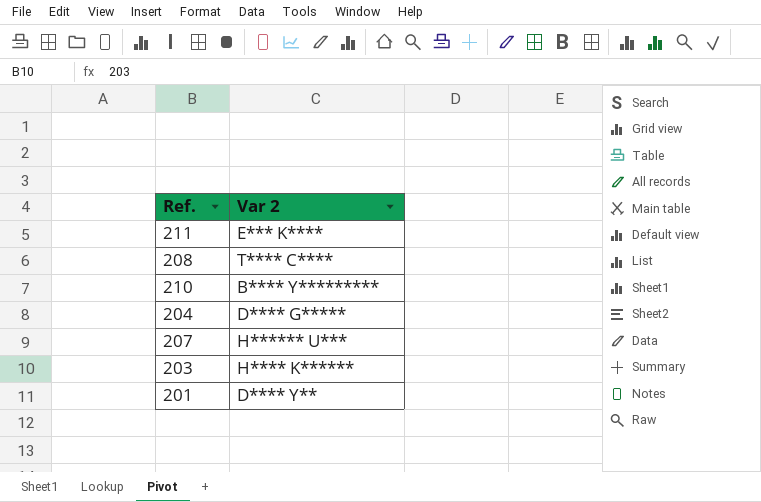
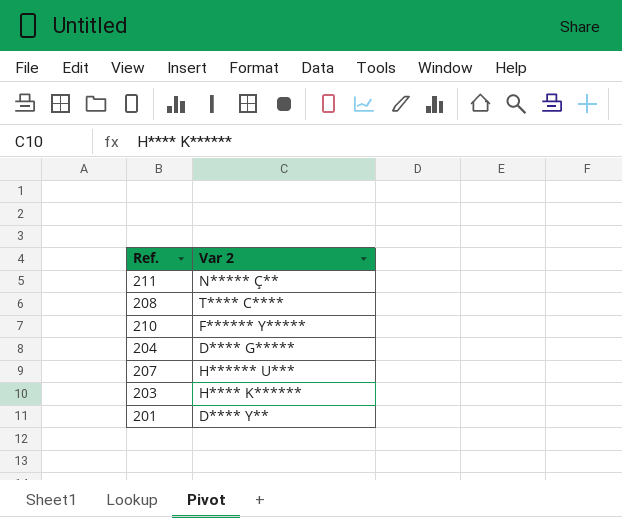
211 | Var 2: E*** K**** -> N***** Ç**
210 | Var 2: B**** Y********* -> F****** Y*****

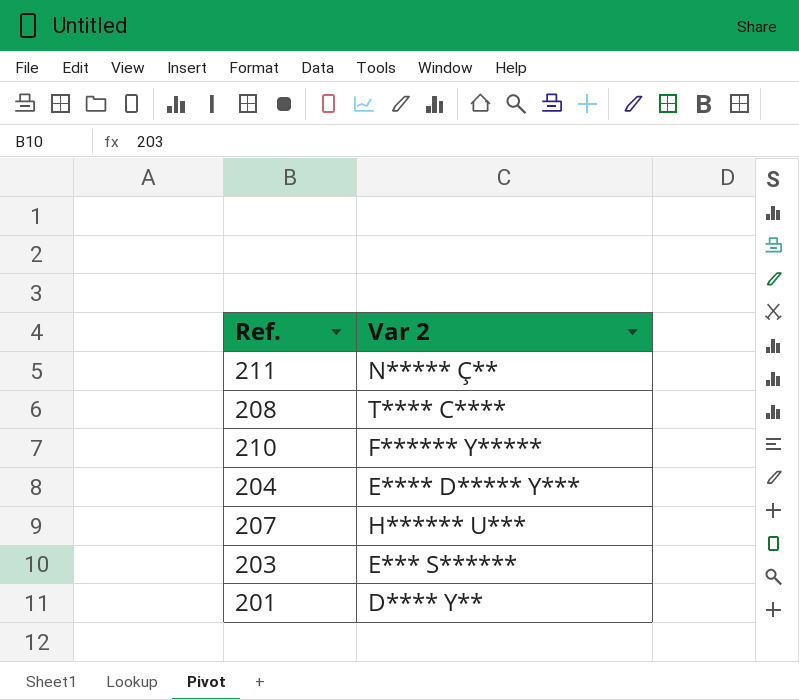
204 | Var 2: D**** G***** -> E**** D***** Y***
203 | Var 2: H**** K****** -> E*** S******

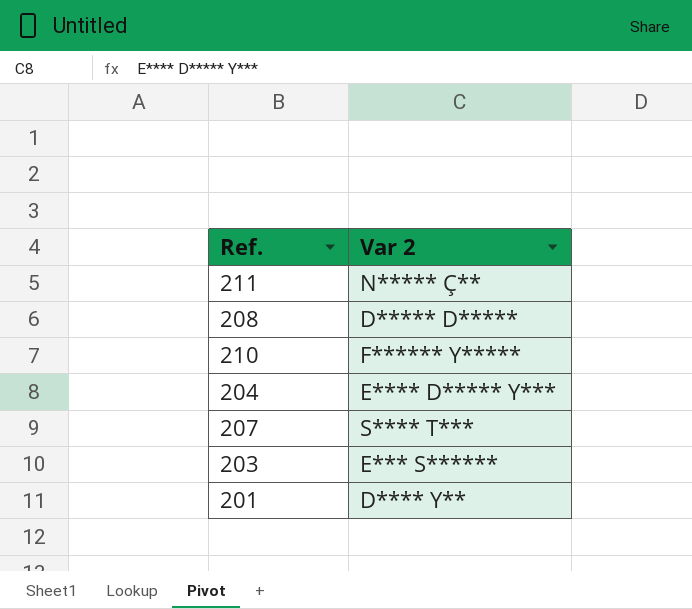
208 | Var 2: T**** C**** -> D***** D*****
207 | Var 2: H****** U*** -> S**** T***

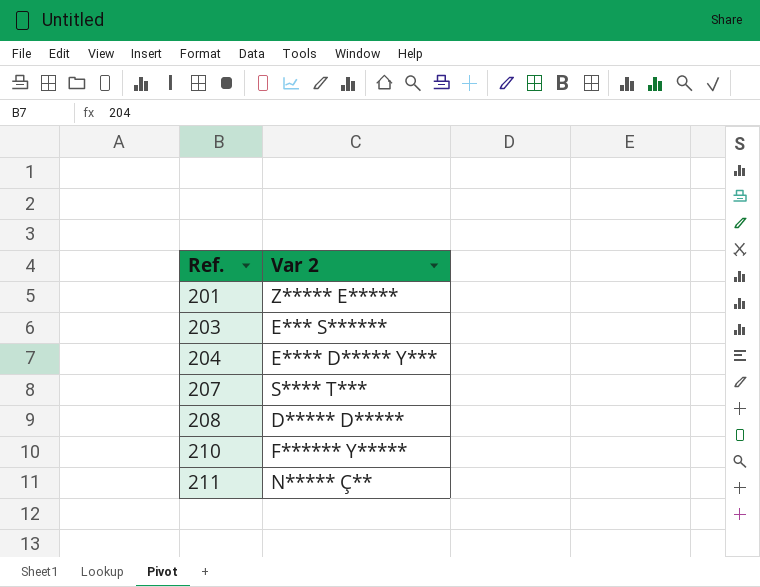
row order: none -> Ref. ascending
201 | Var 2: D**** Y** -> Z***** E*****

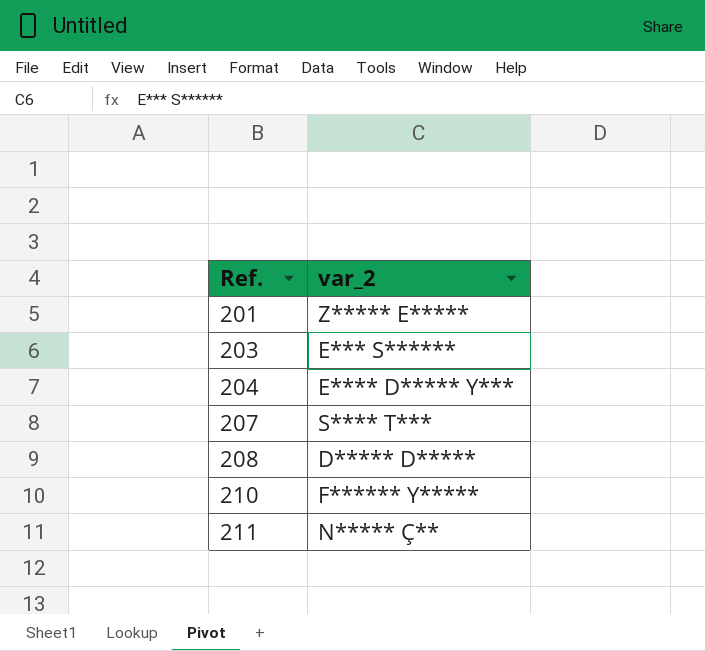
column name: Var 2 -> var_2

